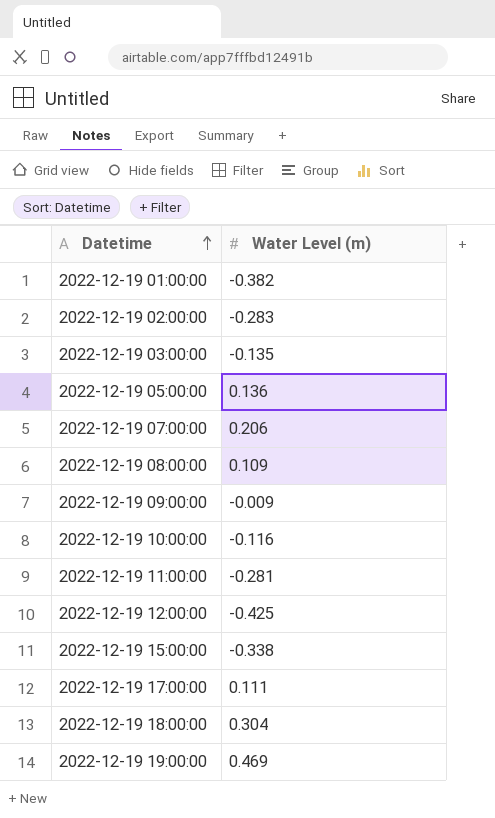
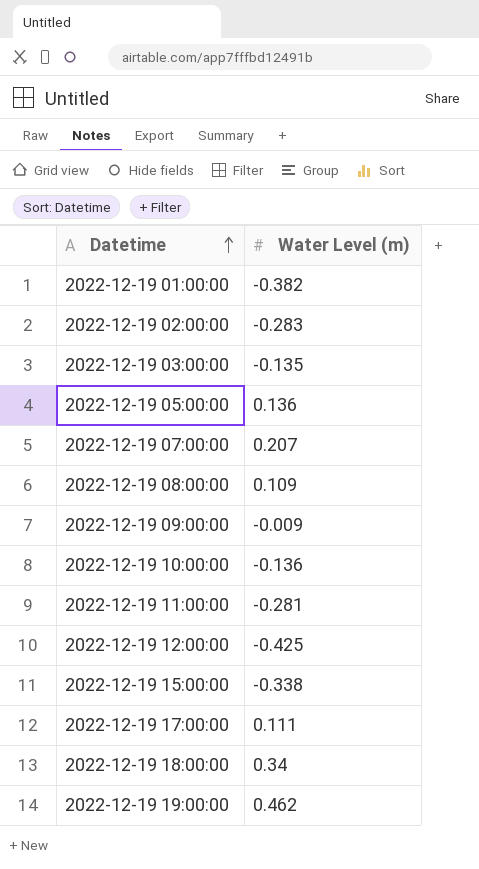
2022-12-19 07:00:00 | Water Level (m): 0.206 -> 0.207
2022-12-19 10:00:00 | Water Level (m): -0.116 -> -0.136
2022-12-19 18:00:00 | Water Level (m): 0.304 -> 0.34
2022-12-19 19:00:00 | Water Level (m): 0.469 -> 0.462

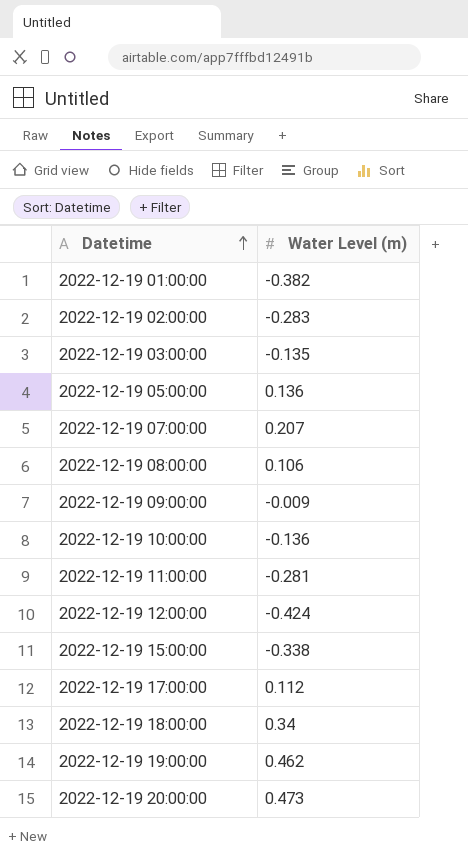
2022-12-19 08:00:00 | Water Level (m): 0.109 -> 0.106
2022-12-19 12:00:00 | Water Level (m): -0.425 -> -0.424
2022-12-19 17:00:00 | Water Level (m): 0.111 -> 0.112
row 2022-12-19 20:00:00: none -> 0.473

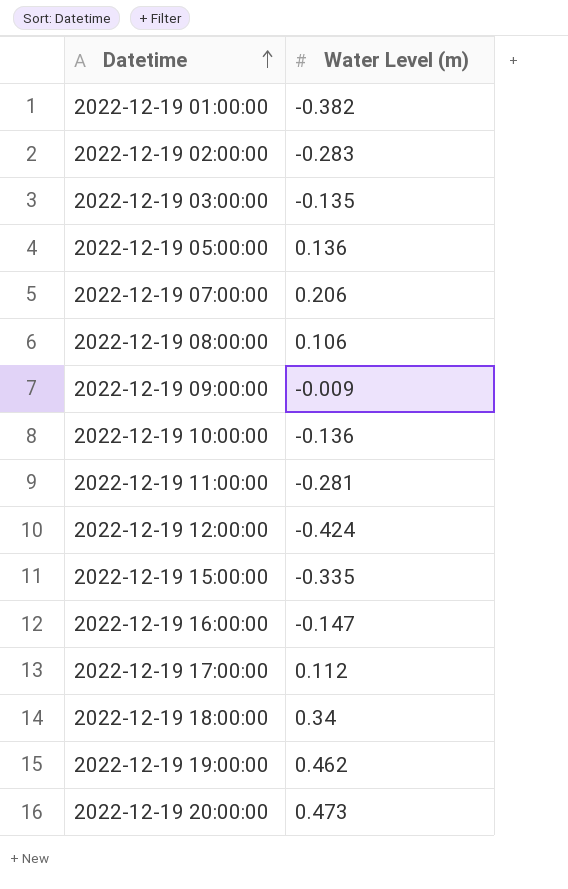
2022-12-19 07:00:00 | Water Level (m): 0.207 -> 0.206
2022-12-19 15:00:00 | Water Level (m): -0.338 -> -0.335
row 2022-12-19 16:00:00: none -> -0.147

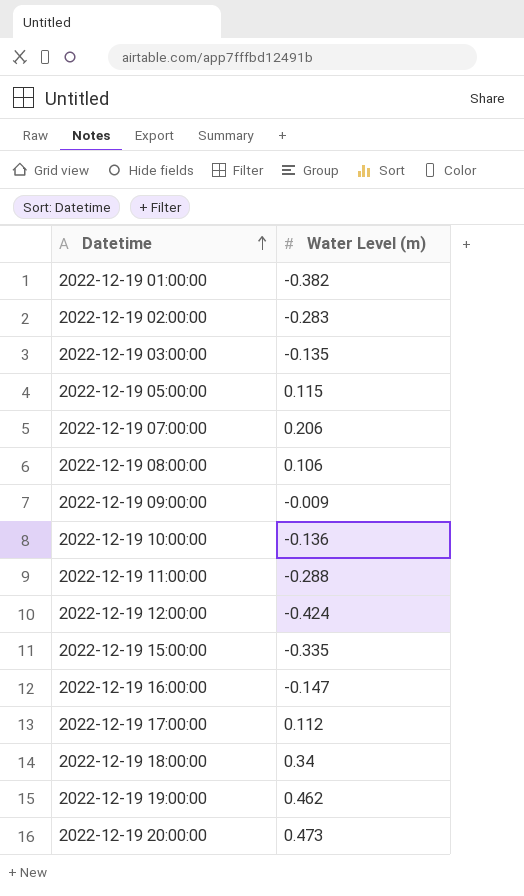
2022-12-19 05:00:00 | Water Level (m): 0.136 -> 0.115
2022-12-19 11:00:00 | Water Level (m): -0.281 -> -0.288

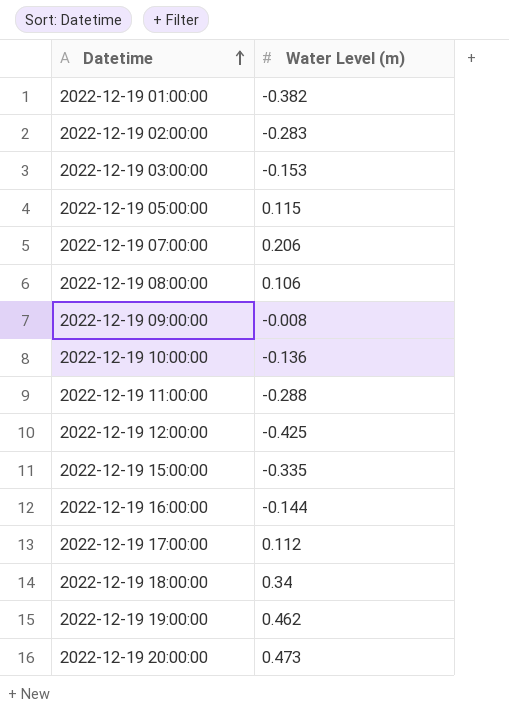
2022-12-19 03:00:00 | Water Level (m): -0.135 -> -0.153
2022-12-19 09:00:00 | Water Level (m): -0.009 -> -0.008
2022-12-19 12:00:00 | Water Level (m): -0.424 -> -0.425
2022-12-19 16:00:00 | Water Level (m): -0.147 -> -0.144

